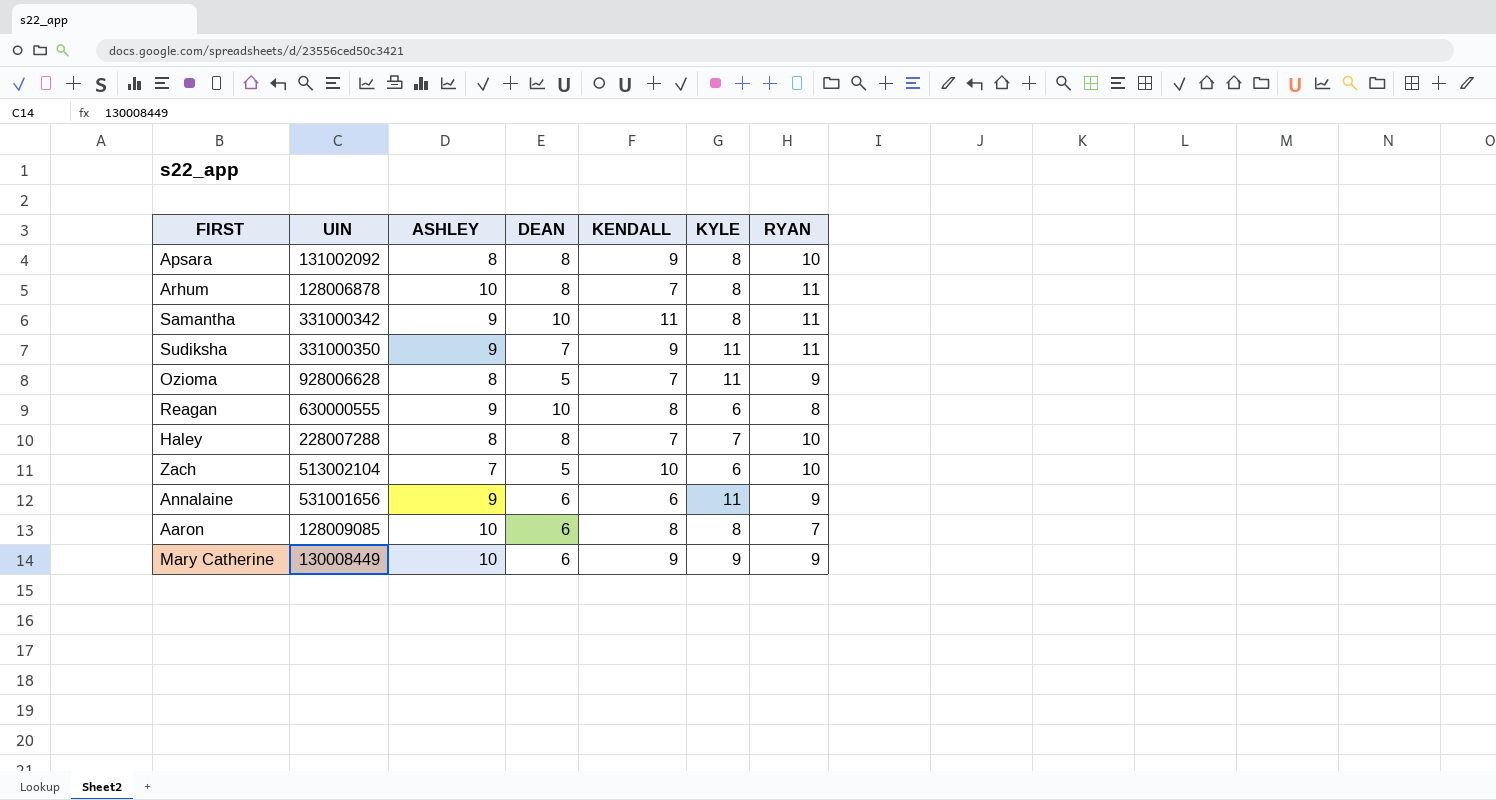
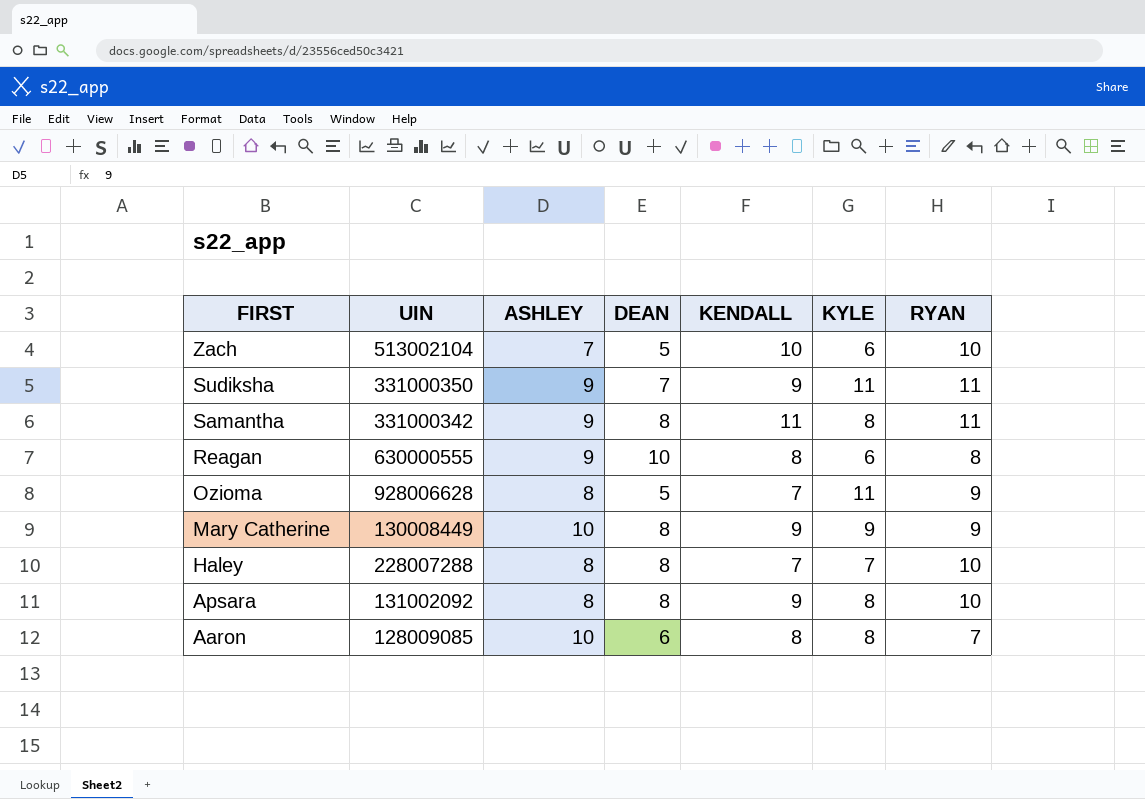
row order: none -> FIRST descending
row Arhum: 128006878 | 10 | 8 | 7 | 8 | 11 -> none
row Annalaine: 531001656 | 9 | 6 | 6 | 11 | 9 -> none
Samantha | DEAN: 10 -> 8
Mary Catherine | DEAN: 6 -> 8

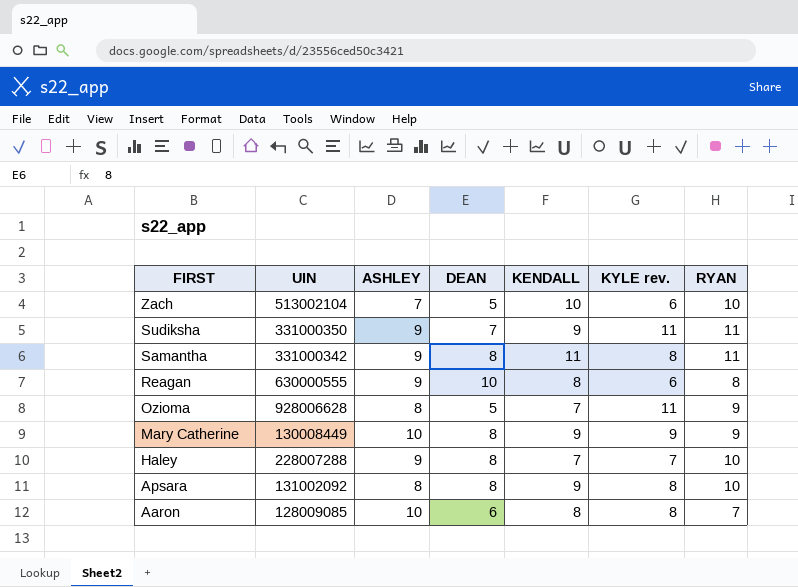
column name: KYLE -> KYLE rev.
Haley | ASHLEY: 8 -> 9

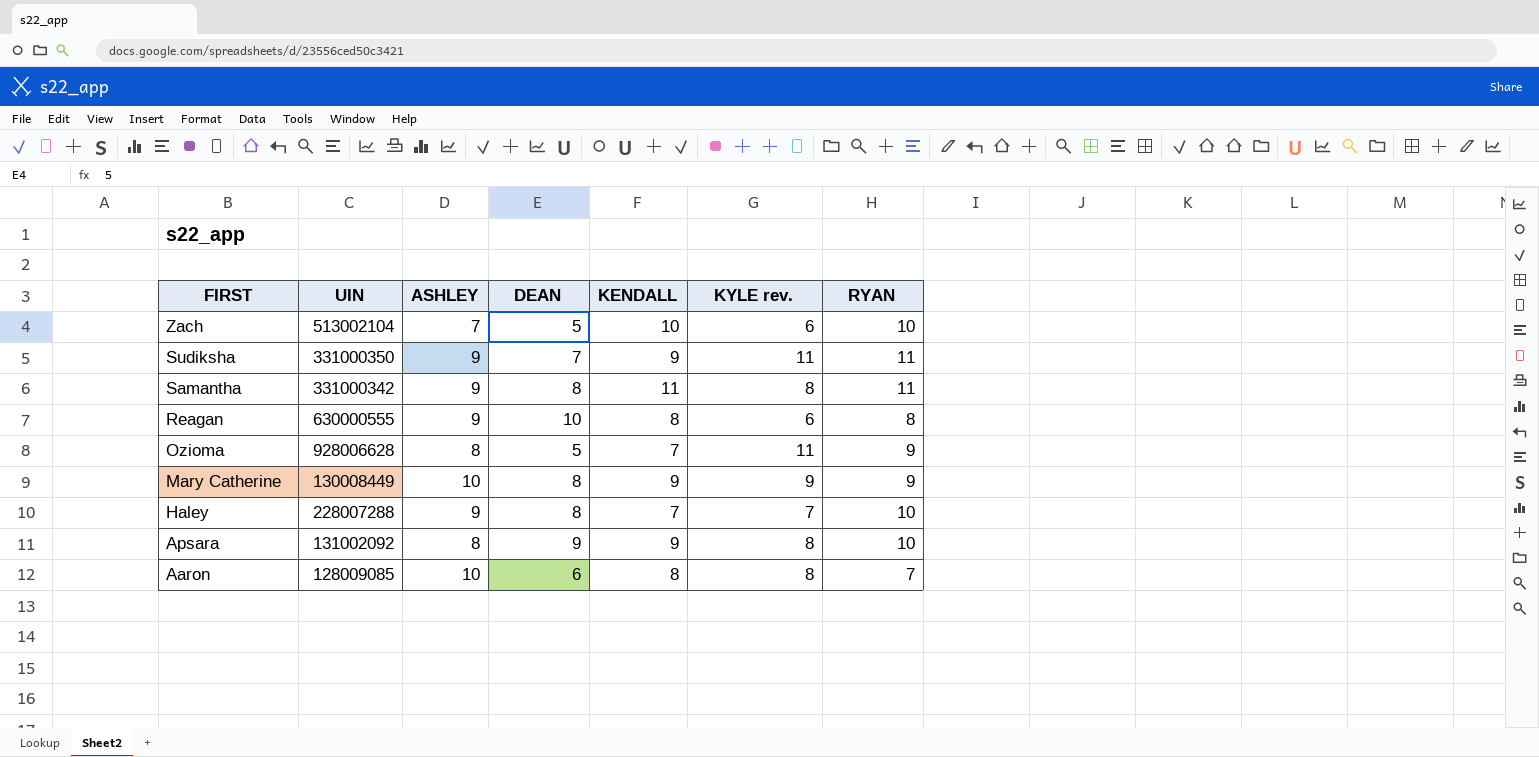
Apsara | DEAN: 8 -> 9

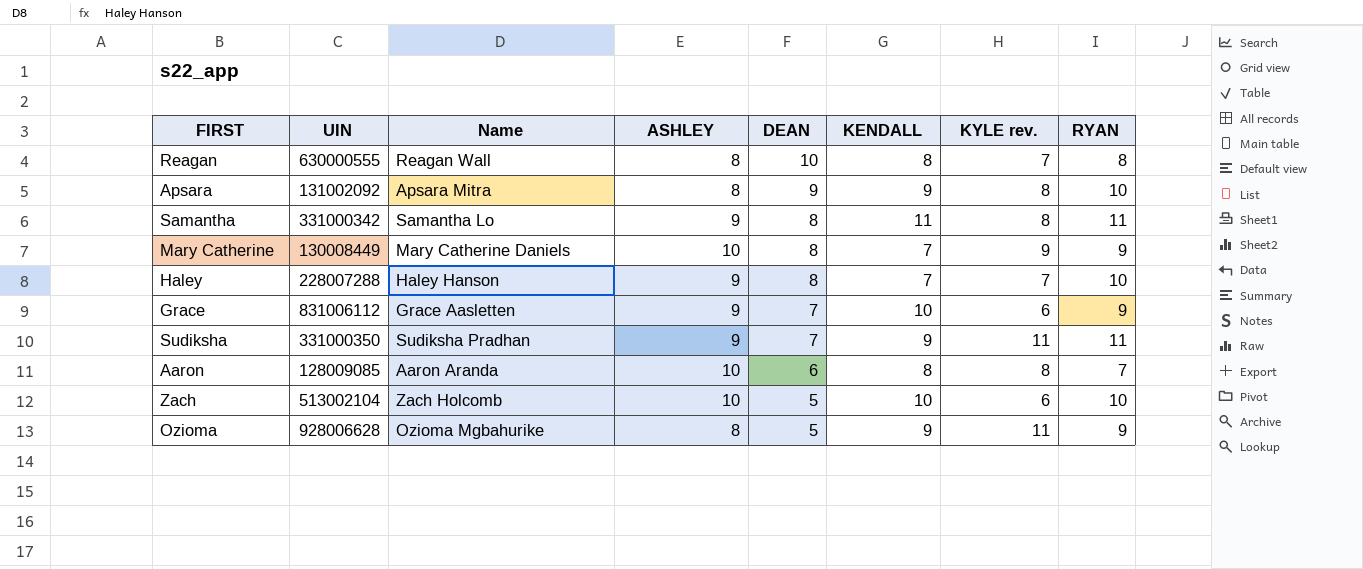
row order: FIRST descending -> DEAN descending
column Name | position: none -> 3
Reagan | ASHLEY: 9 -> 8
Reagan | KYLE rev.: 6 -> 7
Mary Catherine | KENDALL: 9 -> 7
row Grace: none -> 831006112 | Grace Aasletten | 9 | 7 | 10 | 6 | 9
Zach | ASHLEY: 7 -> 10
Ozioma | KENDALL: 7 -> 9

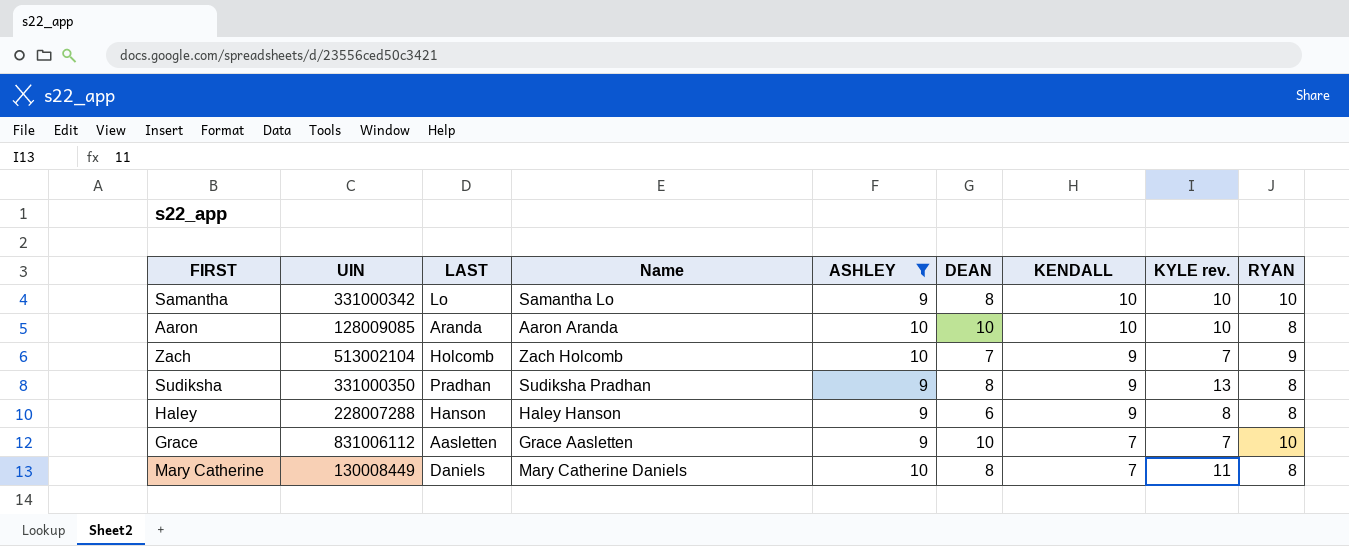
filter: none -> ASHLEY != 8
row order: DEAN descending -> KENDALL descending
column LAST | position: none -> 3
Samantha | KENDALL: 11 -> 10
Samantha | KYLE rev.: 8 -> 10
Samantha | RYAN: 11 -> 10
Aaron | DEAN: 6 -> 10
Aaron | KENDALL: 8 -> 10
Aaron | KYLE rev.: 8 -> 10
Aaron | RYAN: 7 -> 8
Zach | DEAN: 5 -> 7
Zach | KENDALL: 10 -> 9
Zach | KYLE rev.: 6 -> 7
Zach | RYAN: 10 -> 9
Sudiksha | DEAN: 7 -> 8
Sudiksha | KYLE rev.: 11 -> 13
Sudiksha | RYAN: 11 -> 8
Haley | DEAN: 8 -> 6
Haley | KENDALL: 7 -> 9
Haley | KYLE rev.: 7 -> 8
Haley | RYAN: 10 -> 8
Grace | DEAN: 7 -> 10
Grace | KENDALL: 10 -> 7
Grace | KYLE rev.: 6 -> 7
Grace | RYAN: 9 -> 10
Mary Catherine | KYLE rev.: 9 -> 11
Mary Catherine | RYAN: 9 -> 8

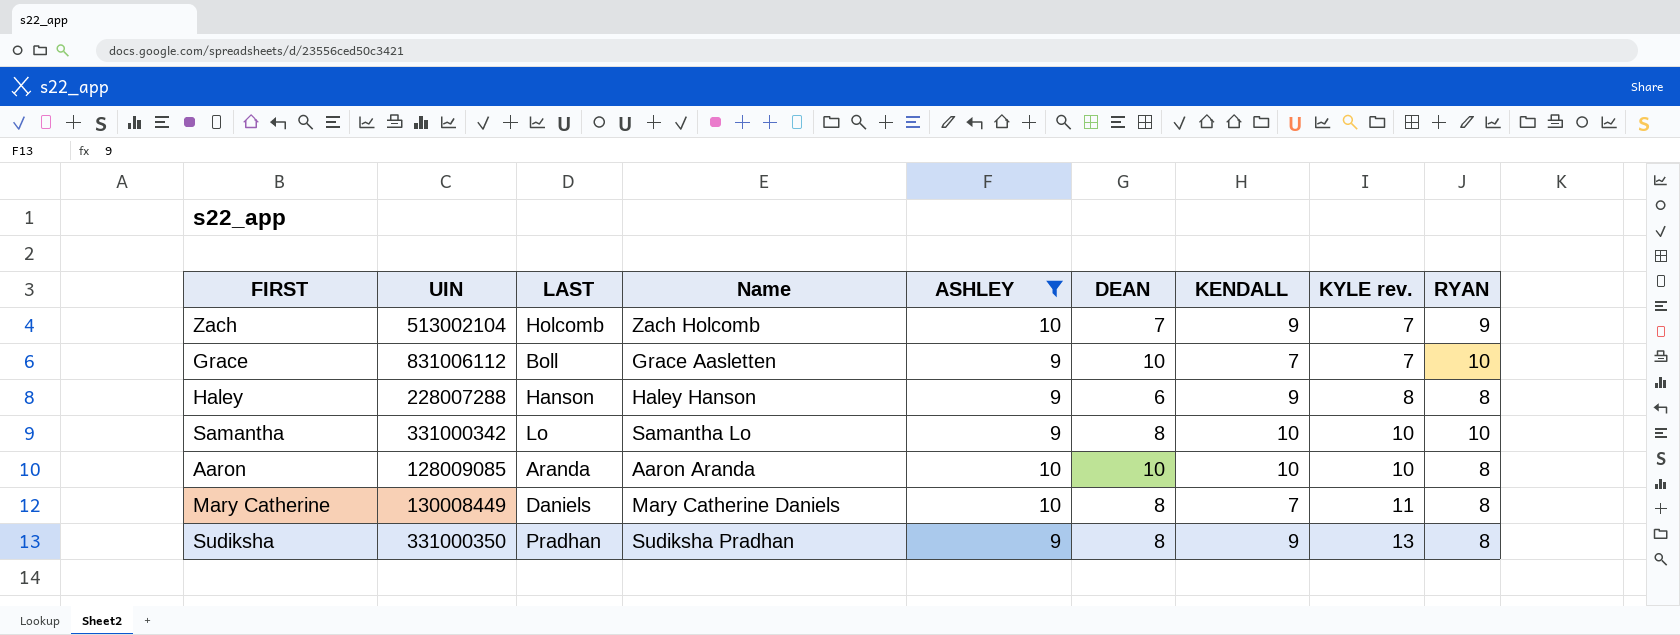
row order: KENDALL descending -> KYLE rev. ascending
Grace | LAST: Aasletten -> Boll

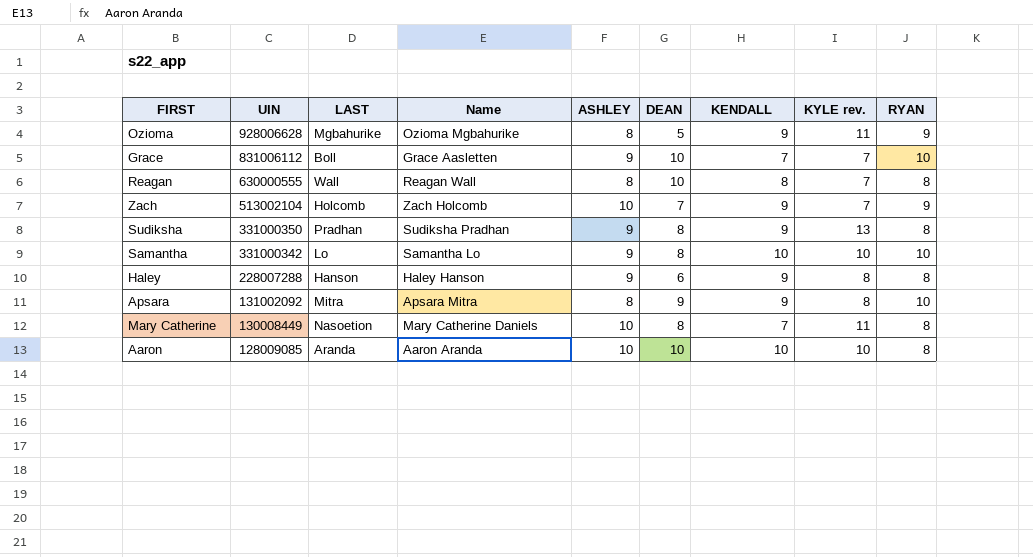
filter: ASHLEY != 8 -> none
row order: KYLE rev. ascending -> UIN descending
Mary Catherine | LAST: Daniels -> Nasoetion

